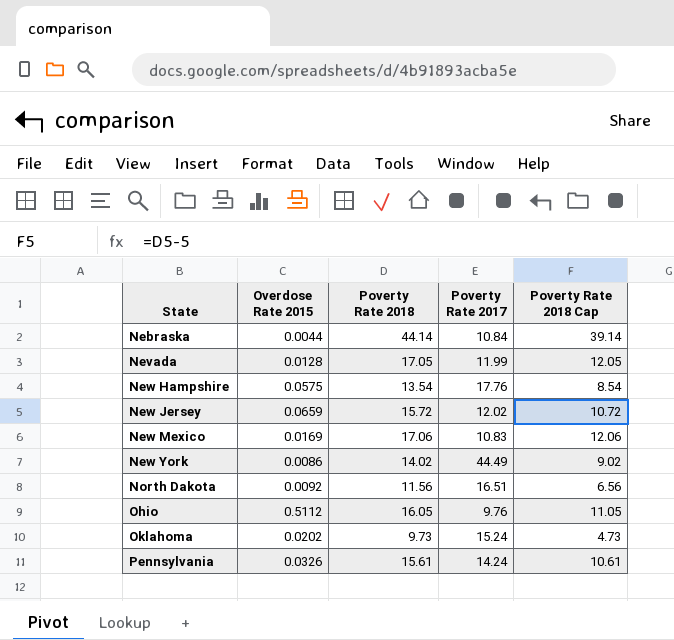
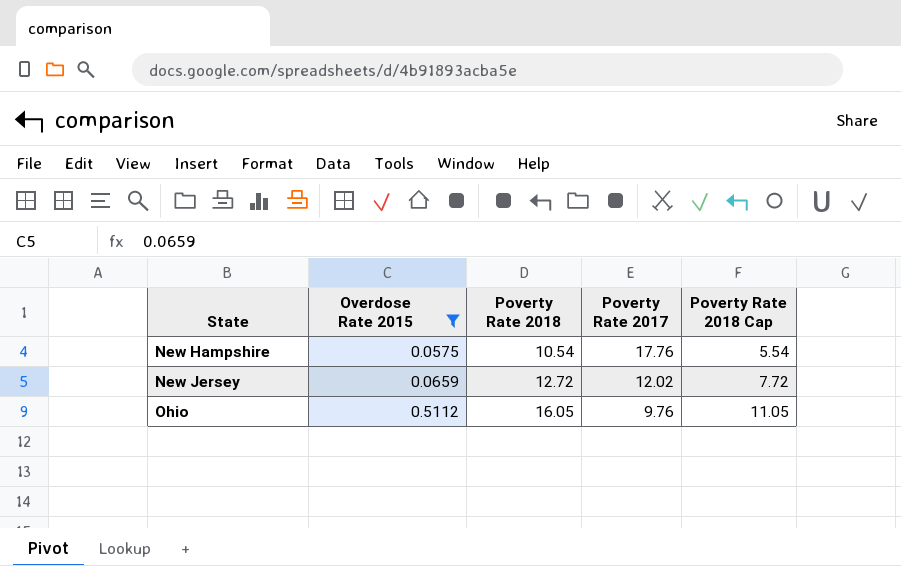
filter: none -> Overdose Rate 2015 >= 0.0575
New Hampshire | Poverty Rate 2018: 13.54 -> 10.54
New Hampshire | Poverty Rate 2018 Cap: 8.54 -> 5.54
New Jersey | Poverty Rate 2018: 15.72 -> 12.72
New Jersey | Poverty Rate 2018 Cap: 10.72 -> 7.72

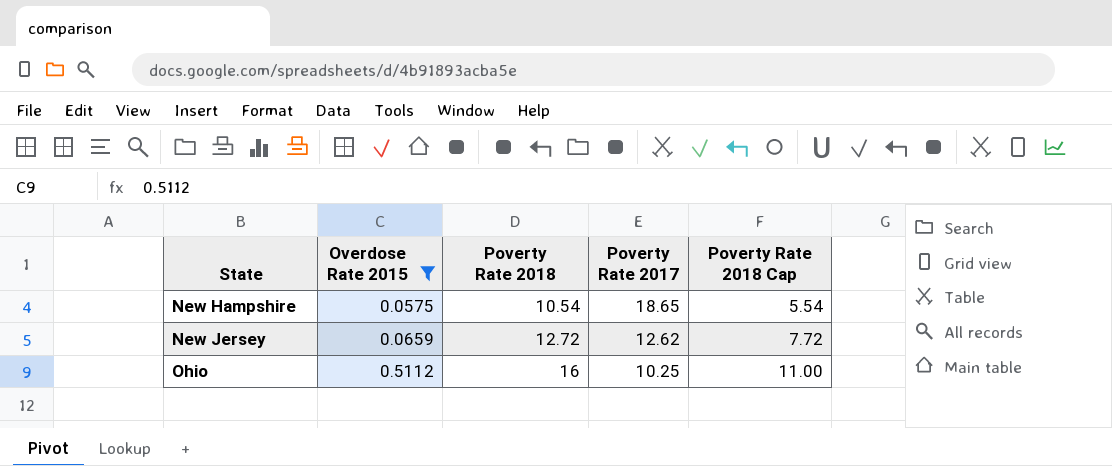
New Hampshire | Poverty Rate 2017: 17.76 -> 18.65
New Jersey | Poverty Rate 2017: 12.02 -> 12.62
Ohio | Poverty Rate 2018: 16.05 -> 16
Ohio | Poverty Rate 2017: 9.76 -> 10.25
Ohio | Poverty Rate 2018 Cap: 11.05 -> 11.00

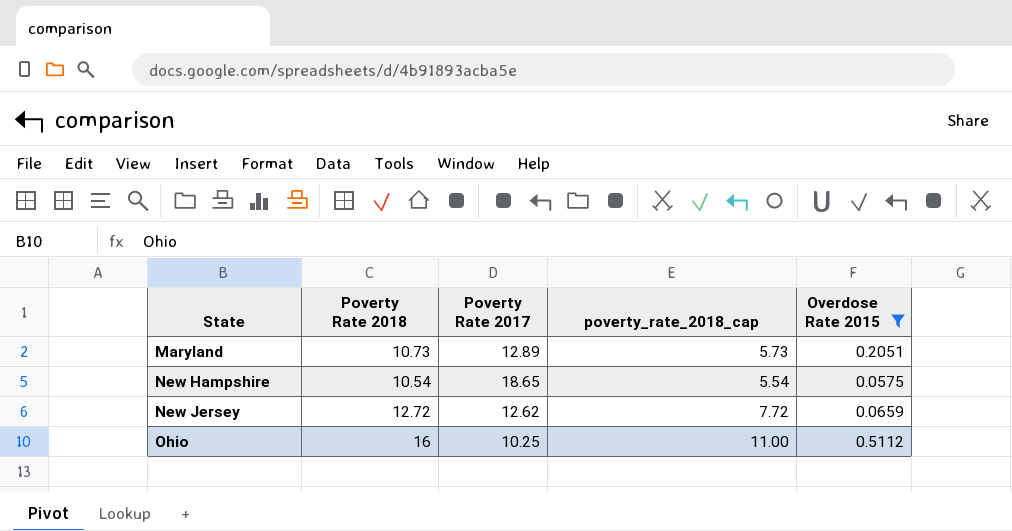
column name: Poverty Rate 2018 Cap -> poverty_rate_2018_cap
column Overdose Rate 2015 | position: 2 -> 5
row Maryland: none -> 10.73 | 12.89 | 5.73 | 0.2051

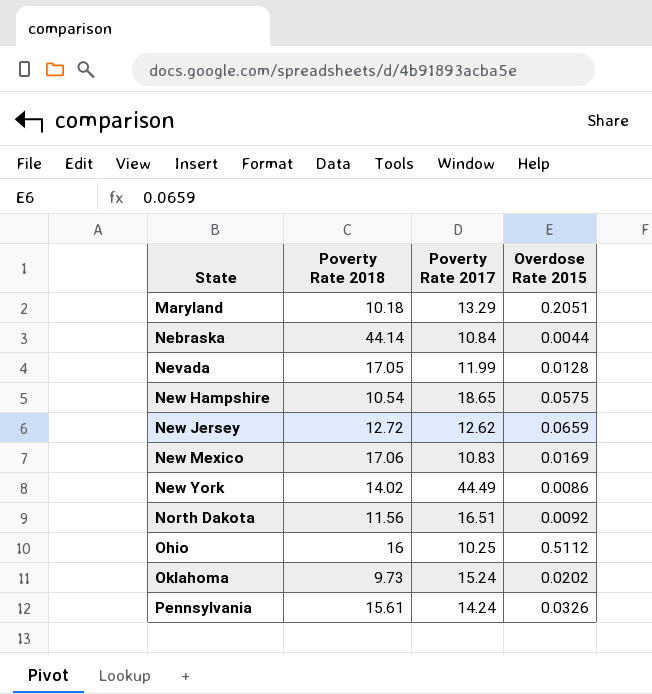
filter: Overdose Rate 2015 >= 0.0575 -> none
column poverty_rate_2018_cap | formula: [Poverty Rate 2018] - 5 -> none
Maryland | Poverty Rate 2018: 10.73 -> 10.18
Maryland | Poverty Rate 2017: 12.89 -> 13.29

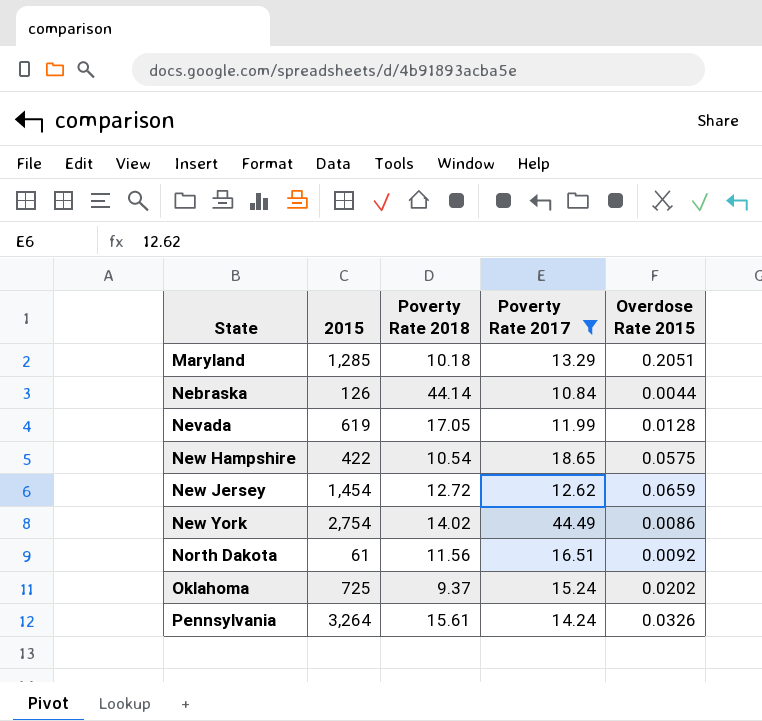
filter: none -> Poverty Rate 2017 >= 10.84
column 2015 | position: none -> 2
Oklahoma | Poverty Rate 2018: 9.73 -> 9.37

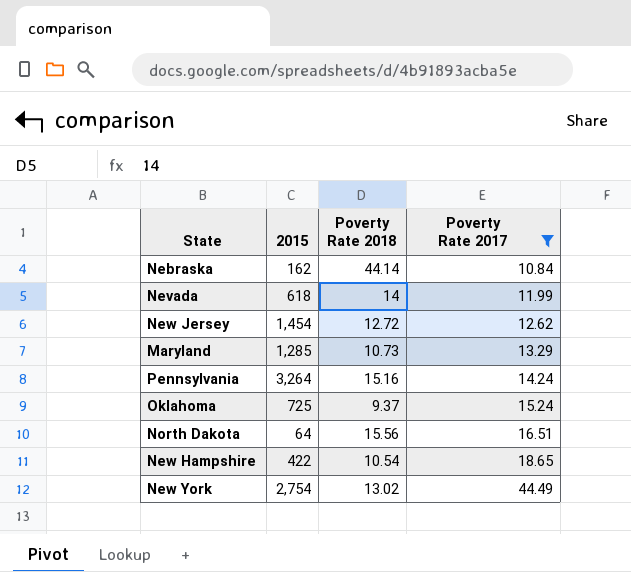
row order: State ascending -> Poverty Rate 2017 ascending
column Overdose Rate 2015 | position: 5 -> none
Nebraska | 2015: 126 -> 162
Nevada | 2015: 619 -> 618
Nevada | Poverty Rate 2018: 17.05 -> 14
Maryland | Poverty Rate 2018: 10.18 -> 10.73
Pennsylvania | Poverty Rate 2018: 15.61 -> 15.16
North Dakota | 2015: 61 -> 64
North Dakota | Poverty Rate 2018: 11.56 -> 15.56
New York | Poverty Rate 2018: 14.02 -> 13.02

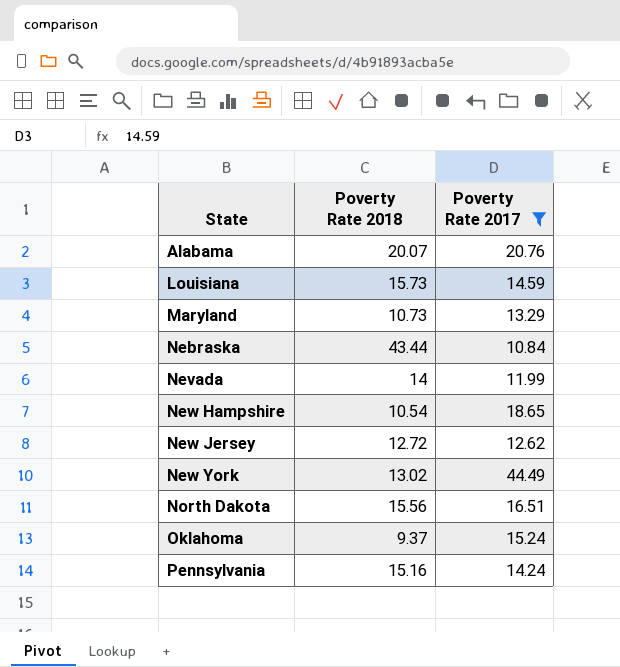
row order: Poverty Rate 2017 ascending -> State ascending
column 2015 | position: 2 -> none
row Alabama: none -> 20.07 | 20.76
row Louisiana: none -> 15.73 | 14.59
Nebraska | Poverty Rate 2018: 44.14 -> 43.44

